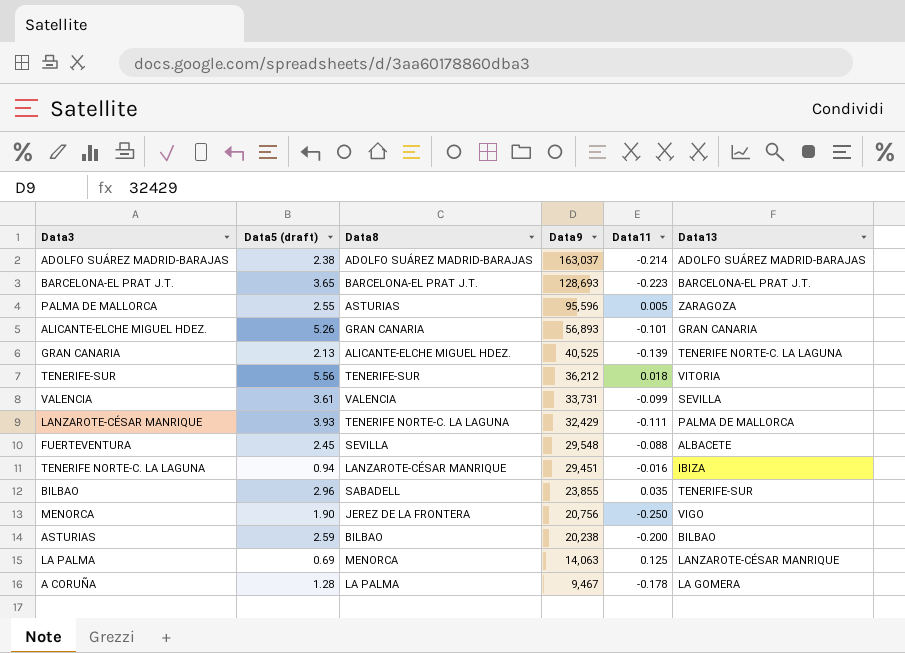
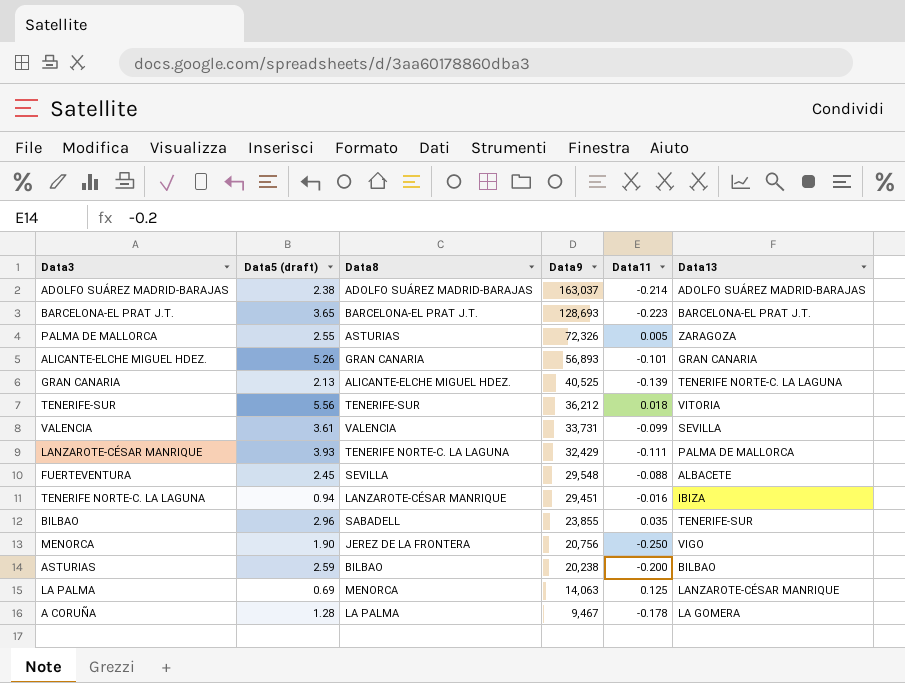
PALMA DE MALLORCA | Data9: 95,596 -> 72,326

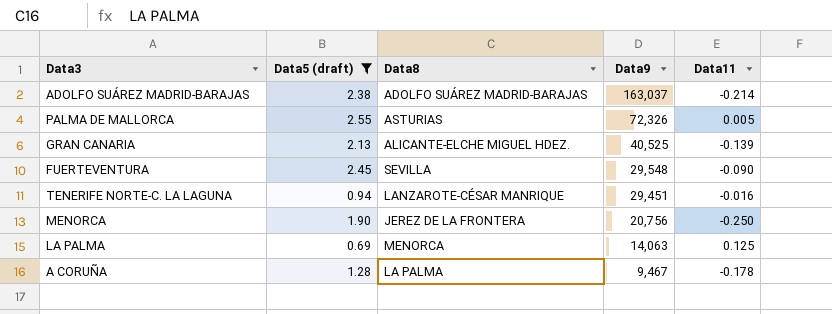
filter: none -> Data5 (draft) <= 2.55
column Data13 | position: 6 -> none
FUERTEVENTURA | Data11: -0.088 -> -0.090

